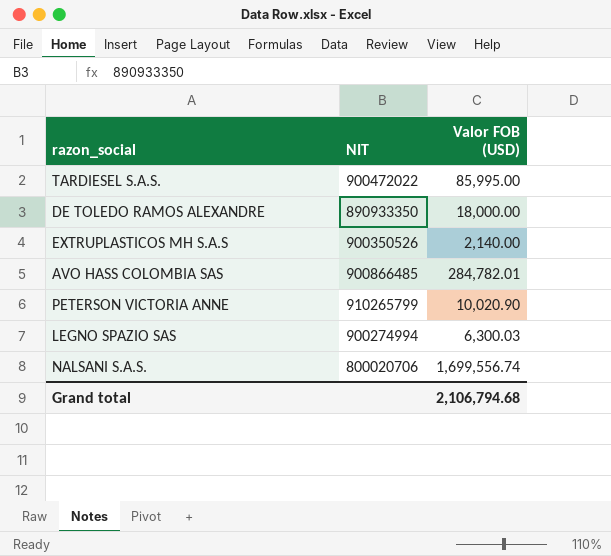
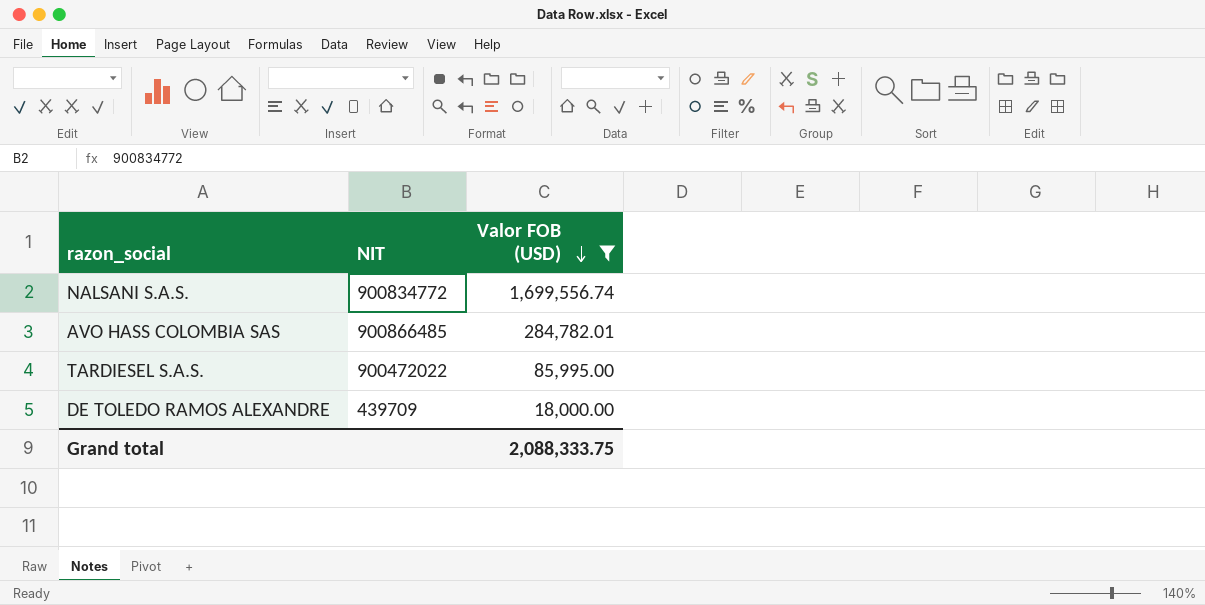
filter: none -> Valor FOB (USD) >= 18,000.00
row order: none -> Valor FOB (USD) descending
NALSANI S.A.S. | NIT: 800020706 -> 900834772
DE TOLEDO RAMOS ALEXANDRE | NIT: 890933350 -> 439709
Grand total | Valor FOB (USD): 2,106,794.68 -> 2,088,333.75

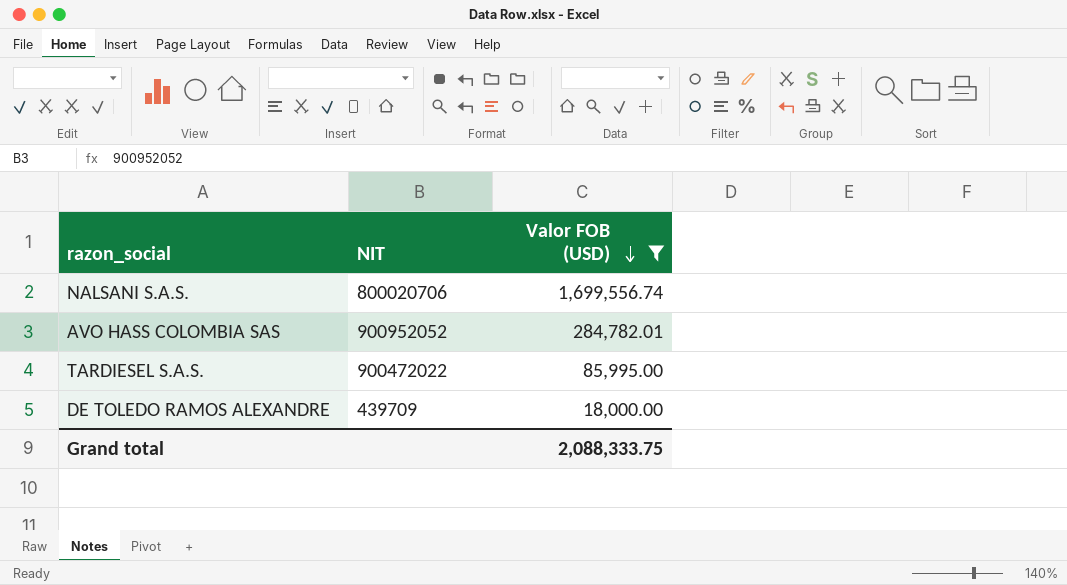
NALSANI S.A.S. | NIT: 900834772 -> 800020706
AVO HASS COLOMBIA SAS | NIT: 900866485 -> 900952052

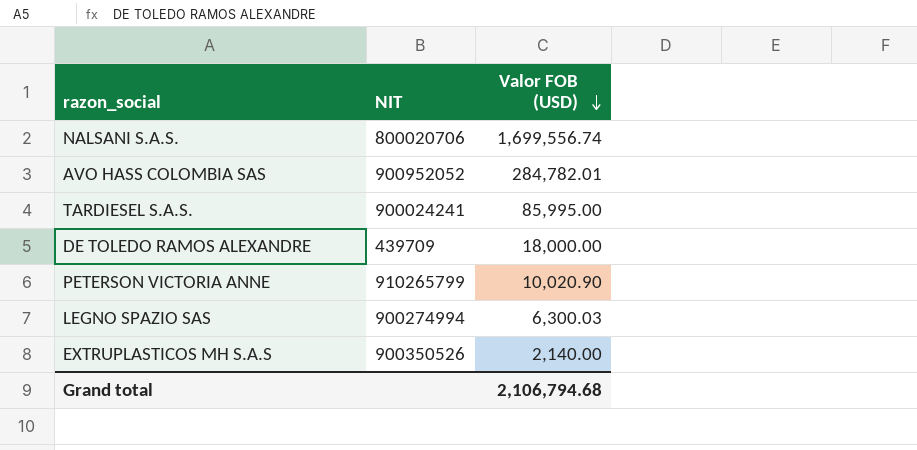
filter: Valor FOB (USD) >= 18,000.00 -> none
TARDIESEL S.A.S. | NIT: 900472022 -> 900024241
Grand total | Valor FOB (USD): 2,088,333.75 -> 2,106,794.68

